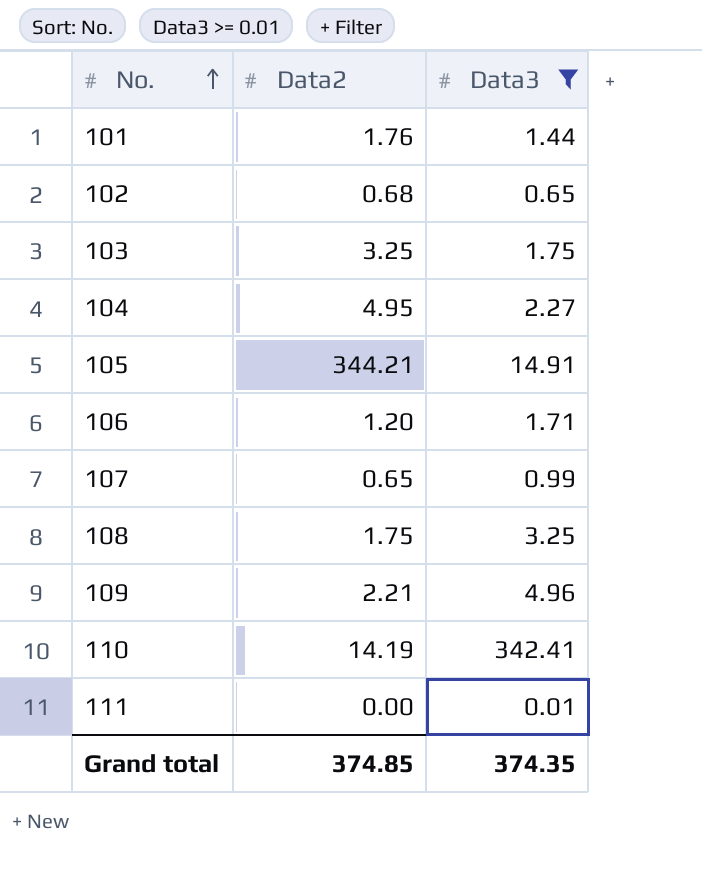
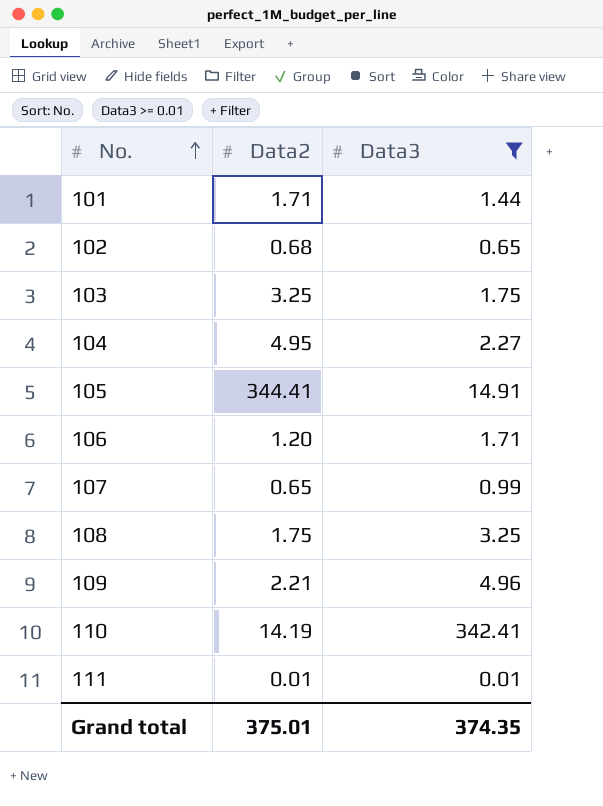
101 | Data2: 1.76 -> 1.71
105 | Data2: 344.21 -> 344.41
111 | Data2: 0.00 -> 0.01
Grand total | Data2: 374.85 -> 375.01

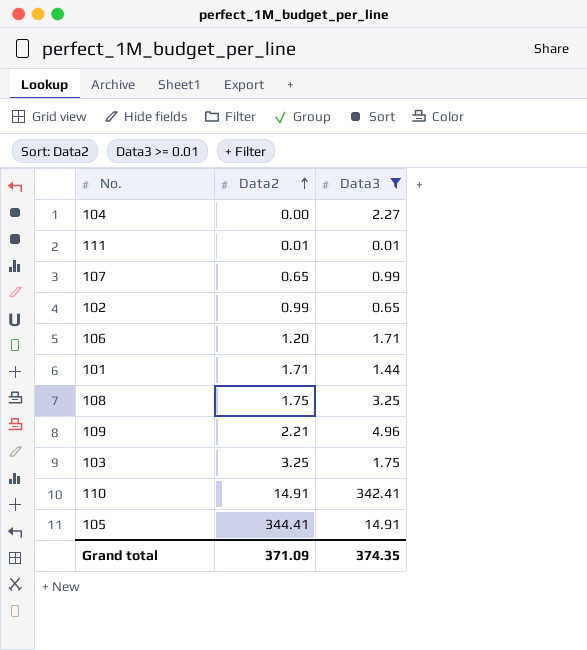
row order: No. ascending -> Data2 ascending
104 | Data2: 4.95 -> 0.00
102 | Data2: 0.68 -> 0.99
110 | Data2: 14.19 -> 14.91
Grand total | Data2: 375.01 -> 371.09

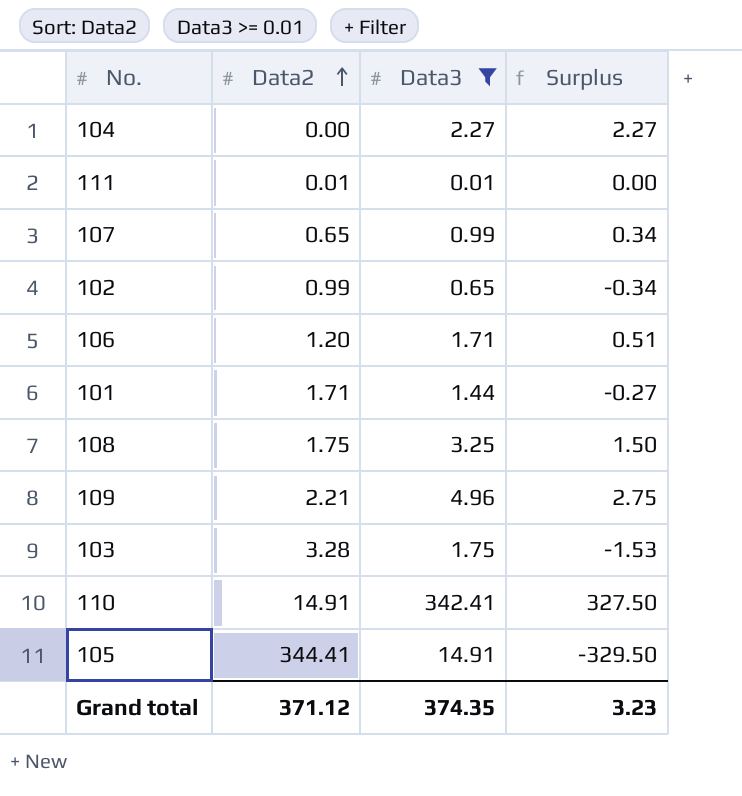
column Surplus | formula: none -> [Data3] - [Data2]
103 | Data2: 3.25 -> 3.28
Grand total | Data2: 371.09 -> 371.12

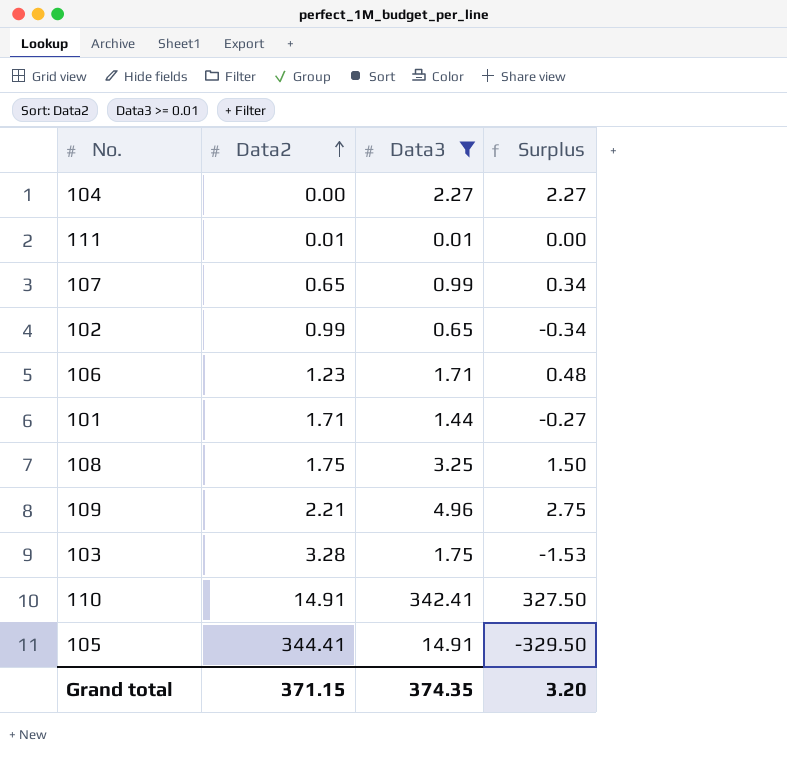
106 | Data2: 1.20 -> 1.23
106 | Surplus: 0.51 -> 0.48
Grand total | Data2: 371.12 -> 371.15
Grand total | Surplus: 3.23 -> 3.20

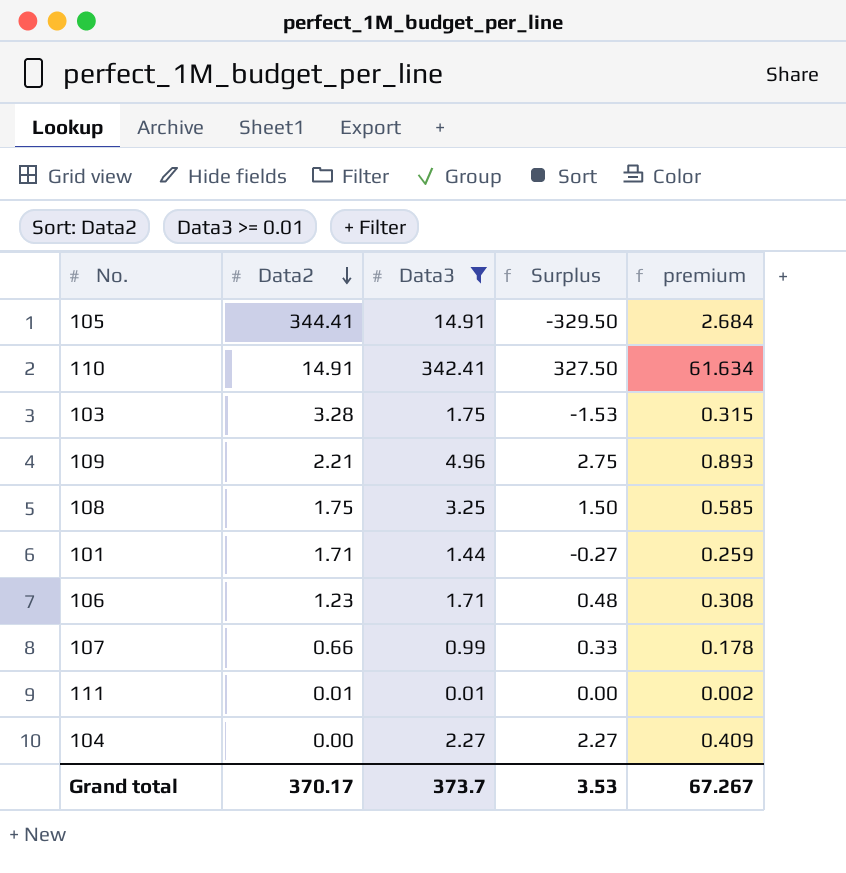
row order: Data2 ascending -> Data2 descending
column premium | formula: none -> [Data3] * 0.18
row 102: 0.99 | 0.65 | -0.34 -> none
107 | Data2: 0.65 -> 0.66
107 | Surplus: 0.34 -> 0.33
Grand total | Data2: 371.15 -> 370.17
Grand total | Data3: 374.35 -> 373.7
Grand total | Surplus: 3.20 -> 3.53

